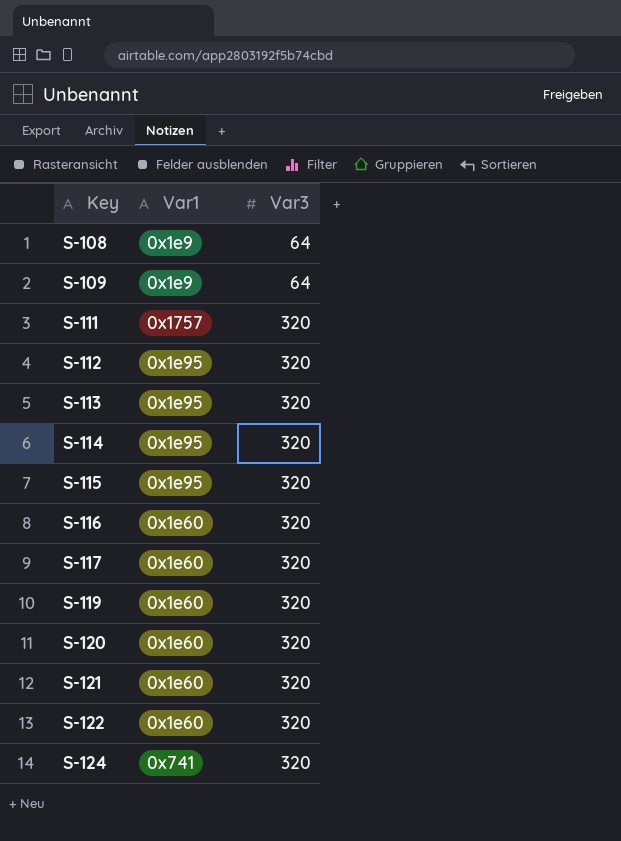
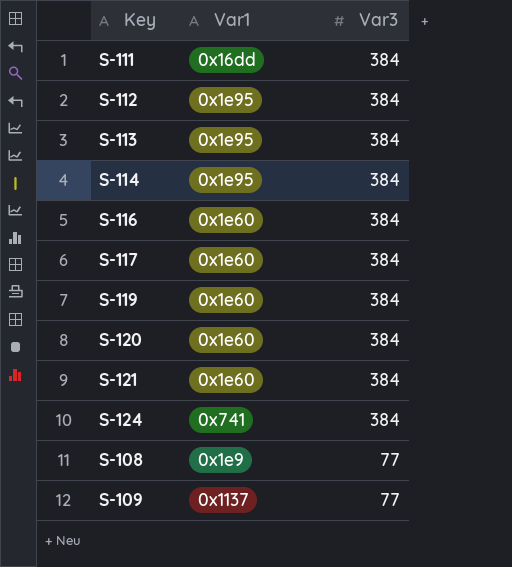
row order: Key ascending -> Var3 descending
row S-115: 0x1e95 | 320 -> none
row S-122: 0x1e60 | 320 -> none
S-111 | Var1: 0x1757 -> 0x16dd
S-111 | Var3: 320 -> 384
S-112 | Var3: 320 -> 384
S-113 | Var3: 320 -> 384
S-114 | Var3: 320 -> 384
S-116 | Var3: 320 -> 384
S-117 | Var3: 320 -> 384
S-119 | Var3: 320 -> 384
S-120 | Var3: 320 -> 384
S-121 | Var3: 320 -> 384
S-124 | Var3: 320 -> 384
S-108 | Var3: 64 -> 77
S-109 | Var1: 0x1e9 -> 0x1137
S-109 | Var3: 64 -> 77

